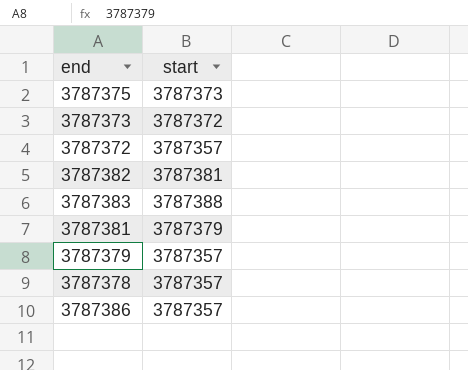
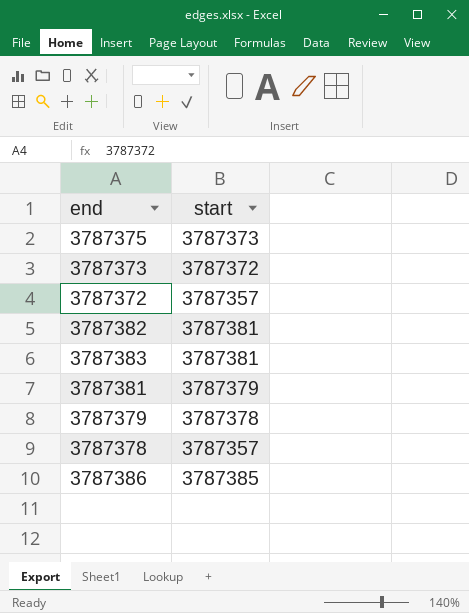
3787383 | start: 3787388 -> 3787381
3787379 | start: 3787357 -> 3787378
3787386 | start: 3787357 -> 3787385

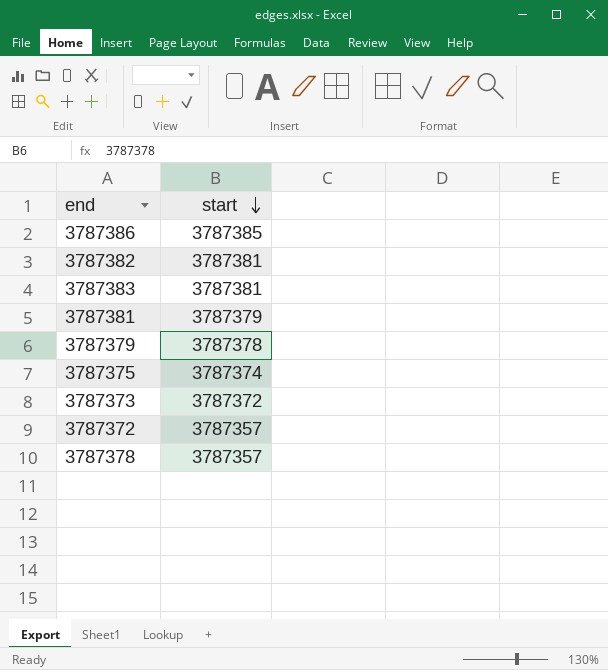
row order: none -> start descending
3787375 | start: 3787373 -> 3787374

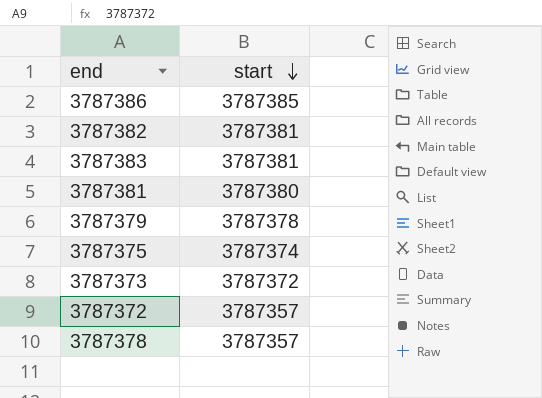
3787381 | start: 3787379 -> 3787380

